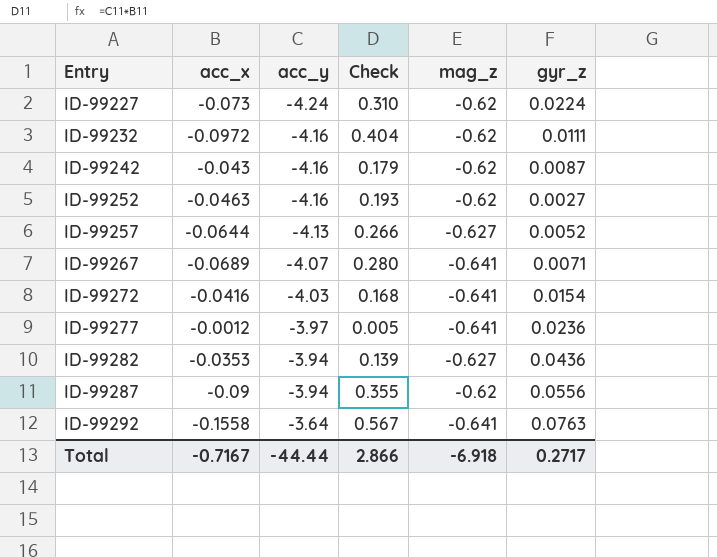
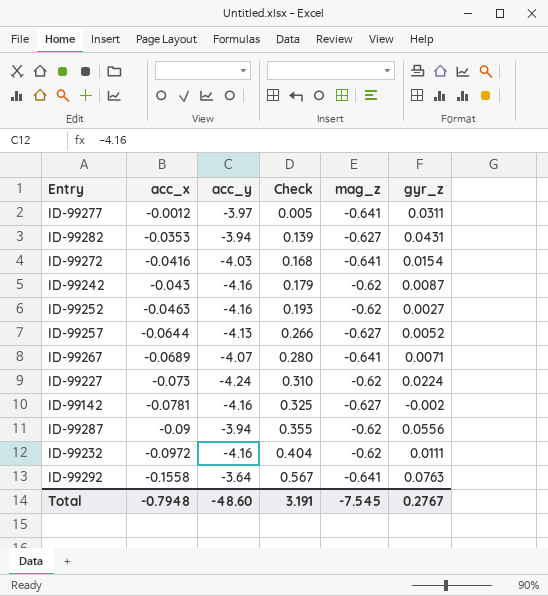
row order: Entry ascending -> acc_x descending
ID-99277 | gyr_z: 0.0236 -> 0.0311
ID-99282 | gyr_z: 0.0436 -> 0.0431
row ID-99142: none -> -0.0781 | -4.16 | 0.325 | -0.627 | -0.002
Total | acc_x: -0.7167 -> -0.7948
Total | acc_y: -44.44 -> -48.60
Total | Check: 2.866 -> 3.191
Total | mag_z: -6.918 -> -7.545
Total | gyr_z: 0.2717 -> 0.2767

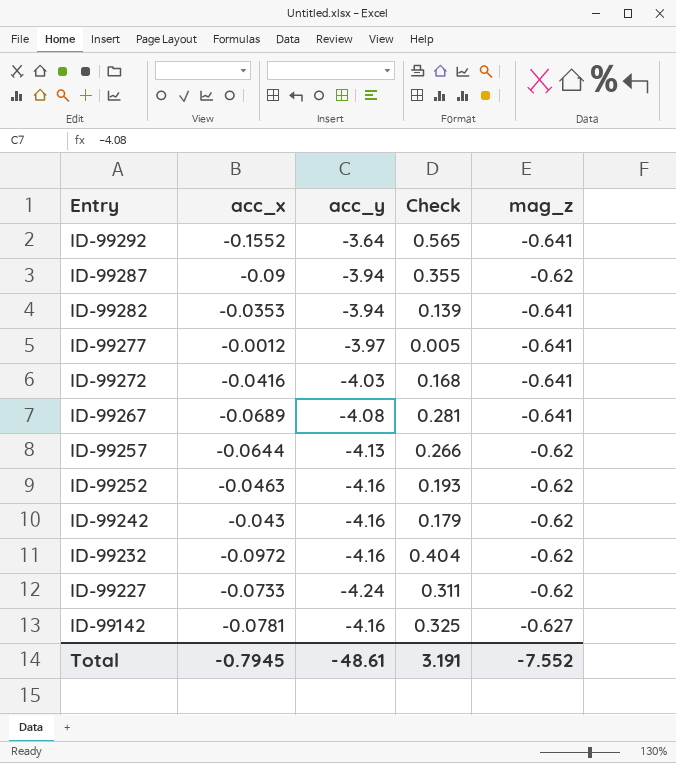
row order: acc_x descending -> Entry descending
column gyr_z | position: 6 -> none
ID-99292 | acc_x: -0.1558 -> -0.1552
ID-99292 | Check: 0.567 -> 0.565
ID-99282 | mag_z: -0.627 -> -0.641
ID-99267 | acc_y: -4.07 -> -4.08
ID-99267 | Check: 0.280 -> 0.281
ID-99257 | mag_z: -0.627 -> -0.62
ID-99227 | acc_x: -0.073 -> -0.0733
ID-99227 | Check: 0.310 -> 0.311
Total | acc_x: -0.7948 -> -0.7945
Total | acc_y: -48.60 -> -48.61
Total | mag_z: -7.545 -> -7.552

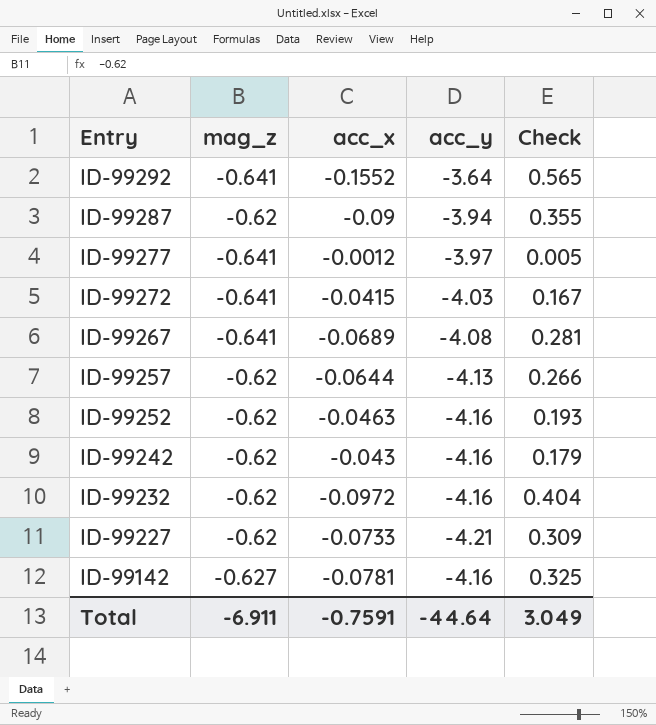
column mag_z | position: 5 -> 2
row ID-99282: -0.0353 | -3.94 | 0.139 | -0.641 -> none
ID-99272 | acc_x: -0.0416 -> -0.0415
ID-99272 | Check: 0.168 -> 0.167
ID-99227 | acc_y: -4.24 -> -4.21
ID-99227 | Check: 0.311 -> 0.309
Total | mag_z: -7.552 -> -6.911
Total | acc_x: -0.7945 -> -0.7591
Total | acc_y: -48.61 -> -44.64
Total | Check: 3.191 -> 3.049

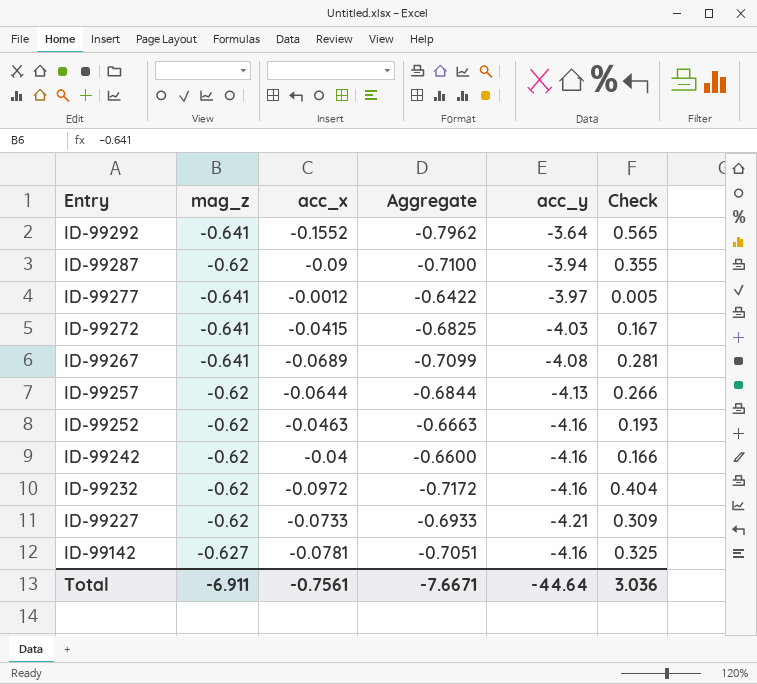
column Aggregate | formula: none -> [mag_z] + [acc_x]
ID-99242 | acc_x: -0.043 -> -0.04
ID-99242 | Check: 0.179 -> 0.166
Total | acc_x: -0.7591 -> -0.7561
Total | Check: 3.049 -> 3.036

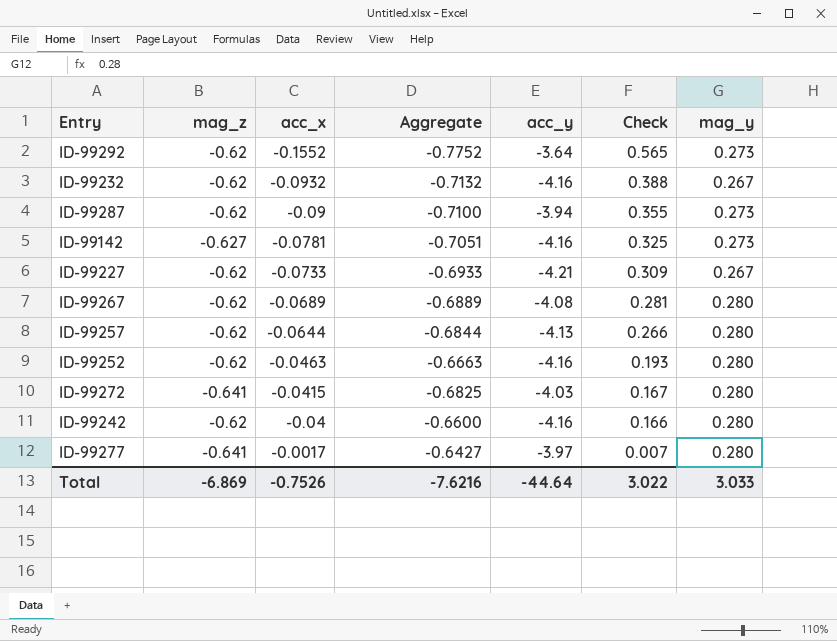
row order: Entry descending -> acc_x ascending
column mag_y | position: none -> 7
ID-99292 | mag_z: -0.641 -> -0.62
ID-99292 | Aggregate: -0.7962 -> -0.7752
ID-99232 | acc_x: -0.0972 -> -0.0932
ID-99232 | Aggregate: -0.7172 -> -0.7132
ID-99232 | Check: 0.404 -> 0.388
ID-99267 | mag_z: -0.641 -> -0.62
ID-99267 | Aggregate: -0.7099 -> -0.6889
ID-99277 | acc_x: -0.0012 -> -0.0017
ID-99277 | Aggregate: -0.6422 -> -0.6427
ID-99277 | Check: 0.005 -> 0.007
Total | mag_z: -6.911 -> -6.869
Total | acc_x: -0.7561 -> -0.7526
Total | Aggregate: -7.6671 -> -7.6216
Total | Check: 3.036 -> 3.022

